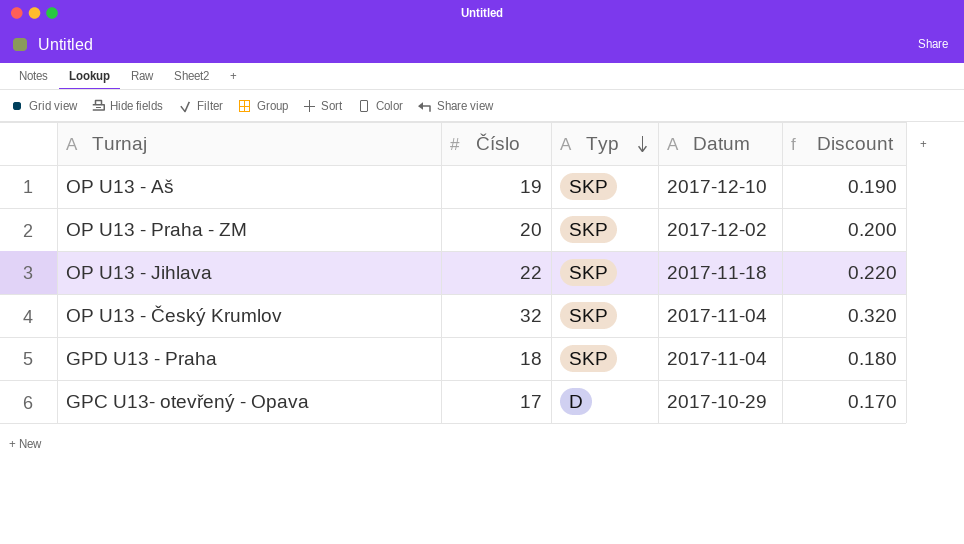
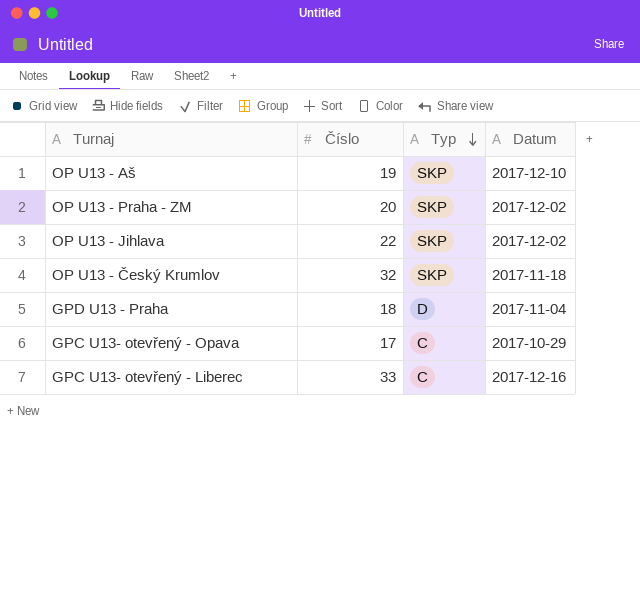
column Discount | formula: [Číslo] * 0.01 -> none
OP U13 - Jihlava | Datum: 2017-11-18 -> 2017-12-02
OP U13 - Český Krumlov | Datum: 2017-11-04 -> 2017-11-18
GPD U13 - Praha | Typ: SKP -> D
GPC U13- otevřený - Opava | Typ: D -> C
row GPC U13- otevřený - Liberec: none -> 33 | C | 2017-12-16

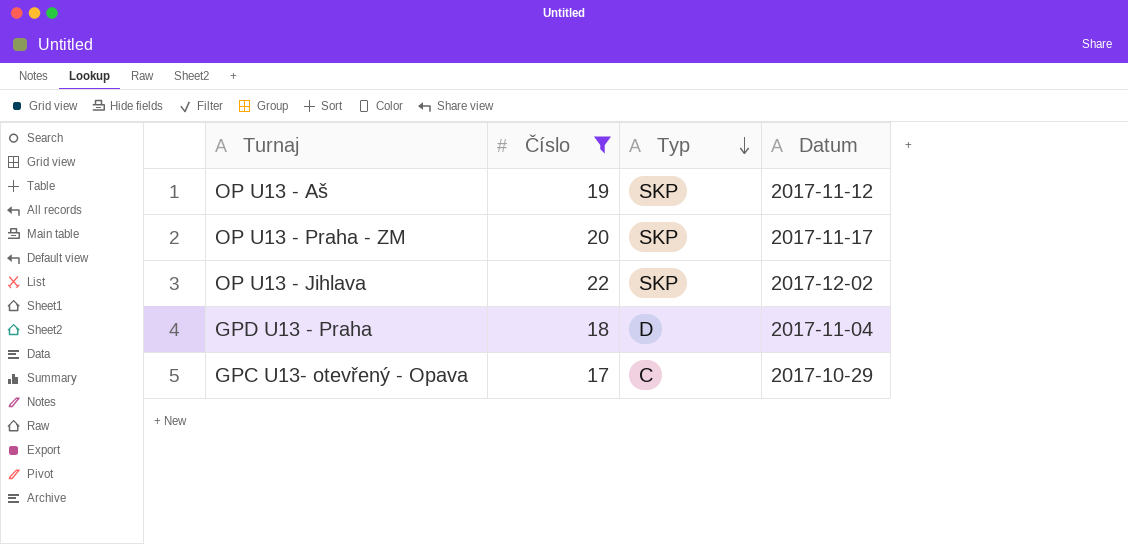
filter: none -> Číslo <= 22
OP U13 - Aš | Datum: 2017-12-10 -> 2017-11-12
OP U13 - Praha - ZM | Datum: 2017-12-02 -> 2017-11-17

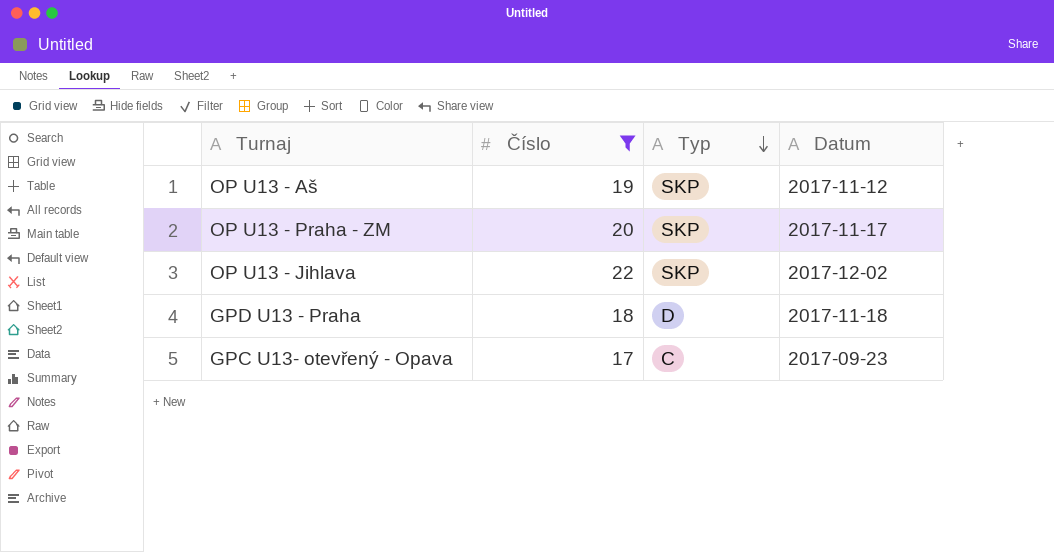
GPD U13 - Praha | Datum: 2017-11-04 -> 2017-11-18
GPC U13- otevřený - Opava | Datum: 2017-10-29 -> 2017-09-23

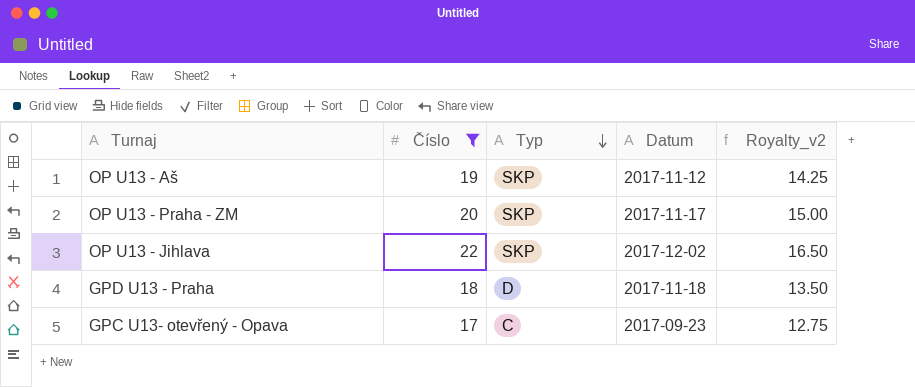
column Royalty_v2 | formula: none -> [Číslo] * 0.75

